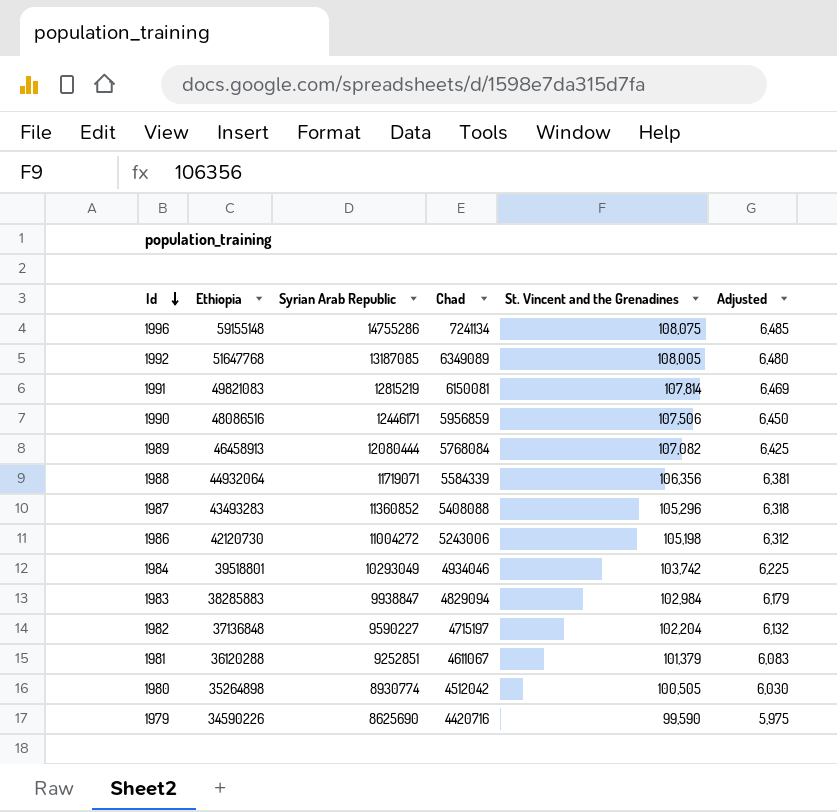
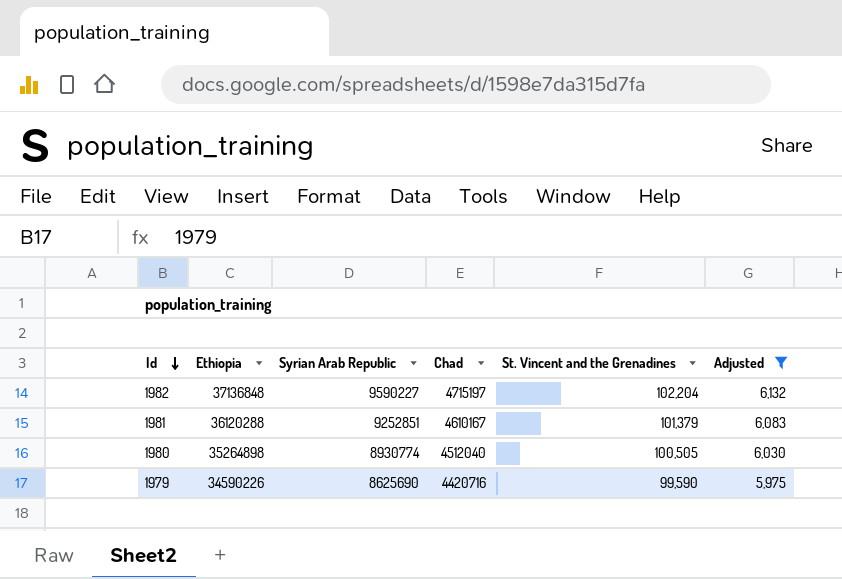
filter: none -> Adjusted <= 6,132
1981 | Chad: 4611067 -> 4610167
1980 | Chad: 4512042 -> 4512040

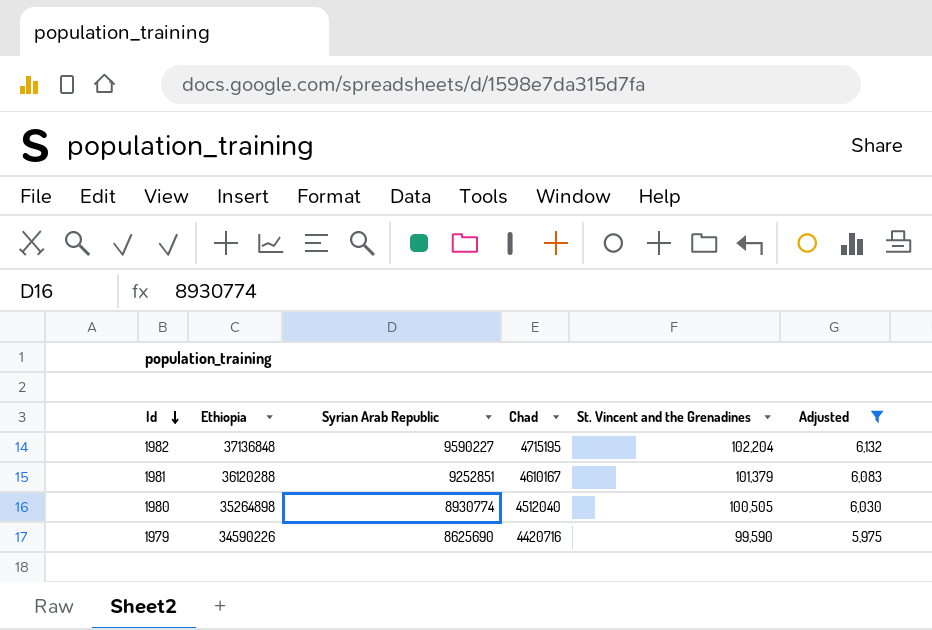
1982 | Chad: 4715197 -> 4715195

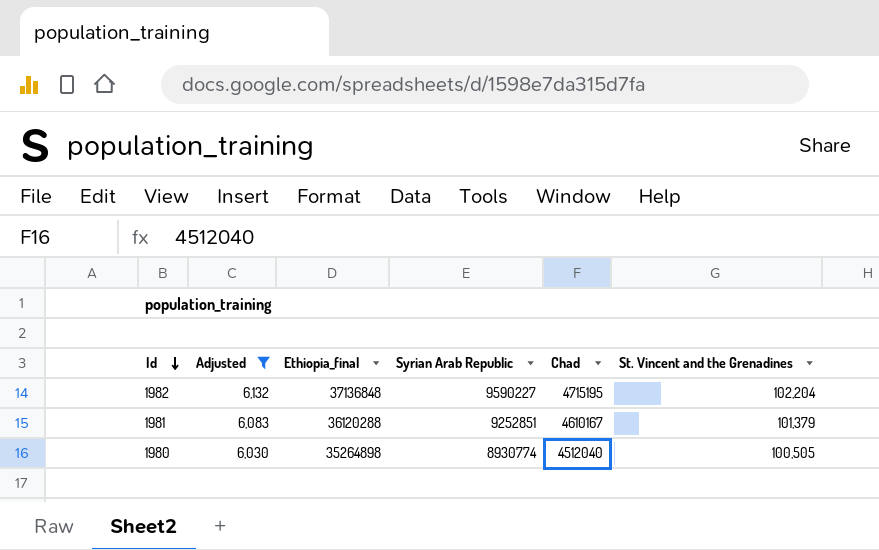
column Adjusted | position: 6 -> 2
column name: Ethiopia -> Ethiopia_final
row 1979: 34590226 | 8625690 | 4420716 | 99,590 | 5,975 -> none

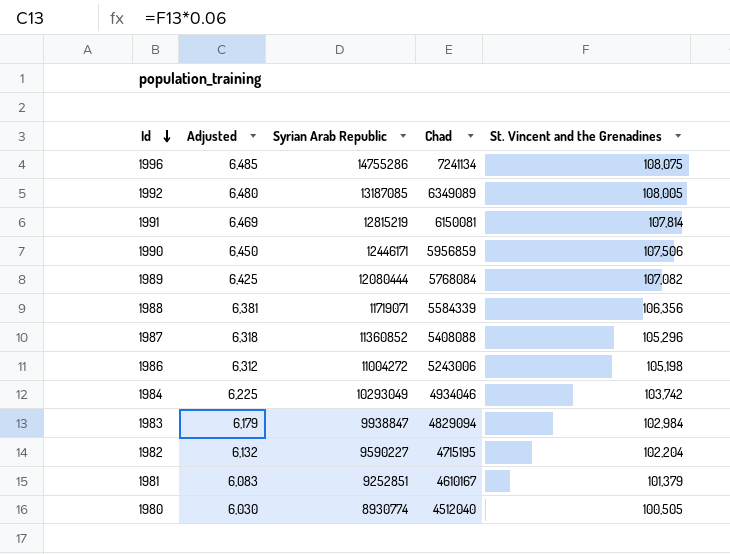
filter: Adjusted <= 6,132 -> none
column Ethiopia_final | position: 3 -> none

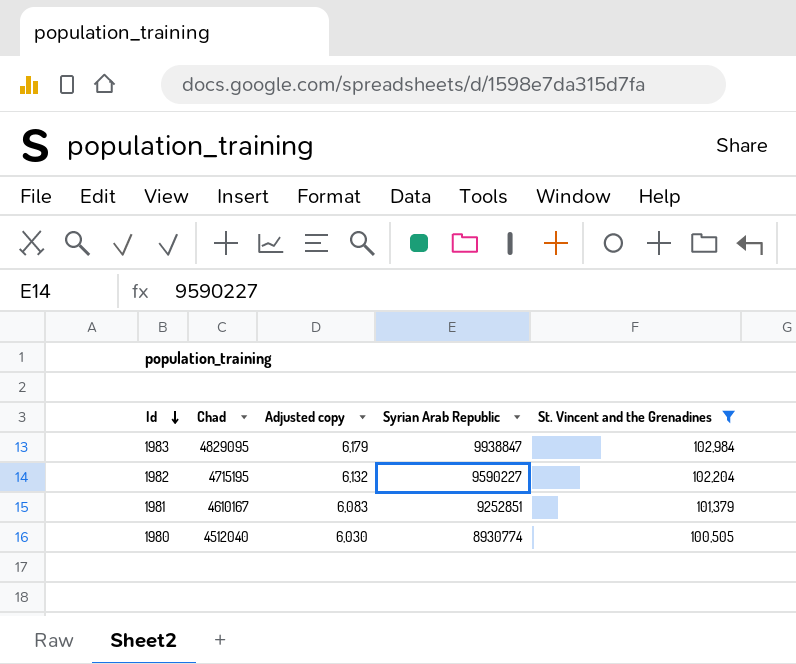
filter: none -> St. Vincent and the Grenadines <= 102,984
column Chad | position: 4 -> 2
column name: Adjusted -> Adjusted copy
1983 | Chad: 4829094 -> 4829095

